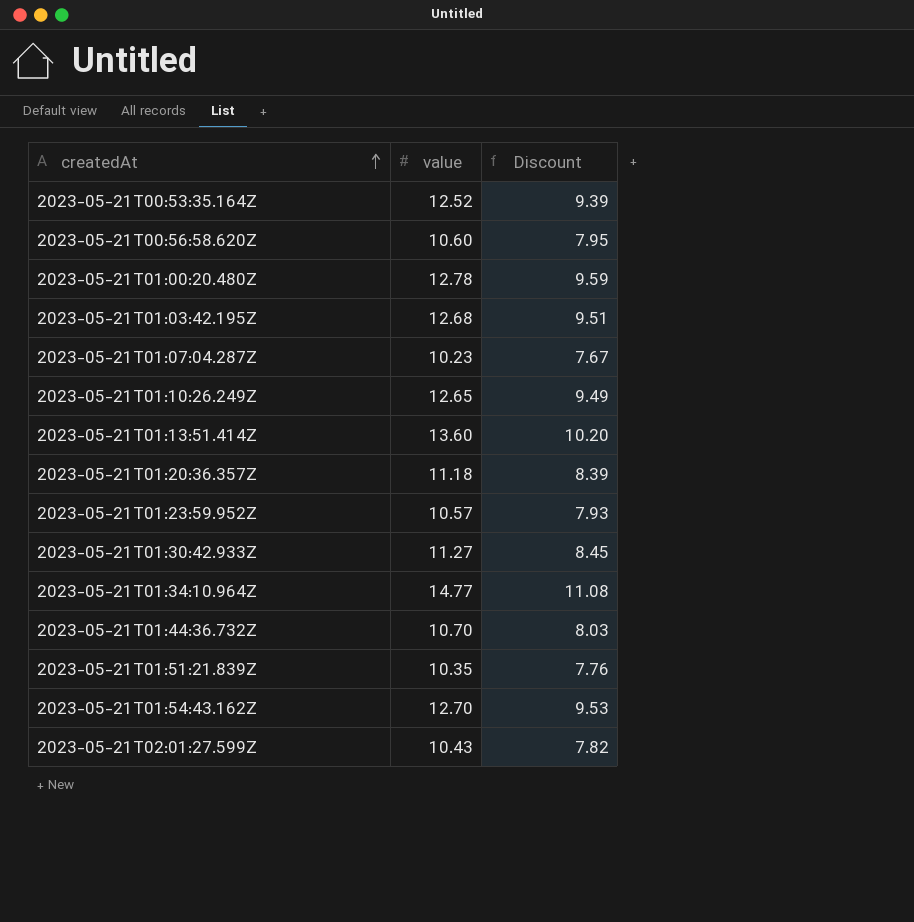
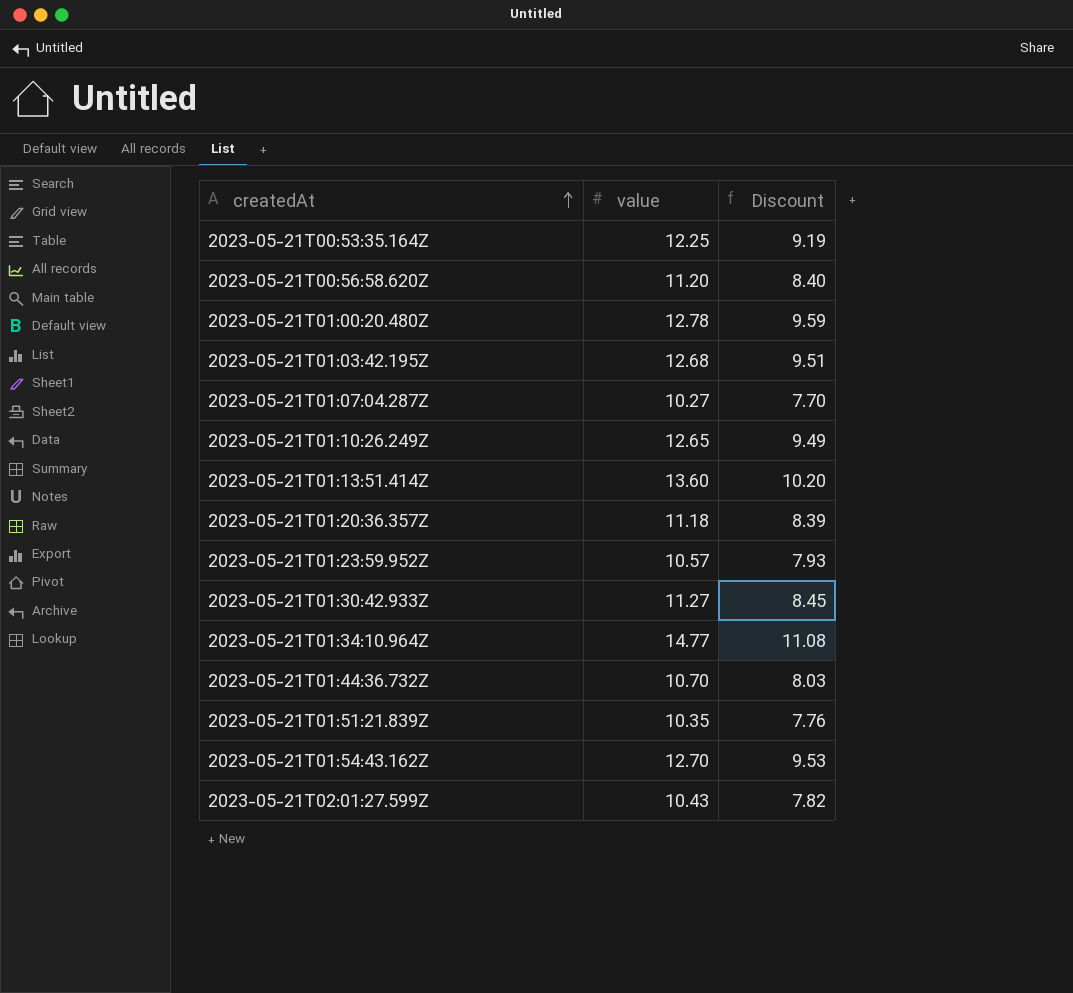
2023-05-21T00:53:35.164Z | value: 12.52 -> 12.25
2023-05-21T00:53:35.164Z | Discount: 9.39 -> 9.19
2023-05-21T00:56:58.620Z | value: 10.60 -> 11.20
2023-05-21T00:56:58.620Z | Discount: 7.95 -> 8.40
2023-05-21T01:07:04.287Z | value: 10.23 -> 10.27
2023-05-21T01:07:04.287Z | Discount: 7.67 -> 7.70

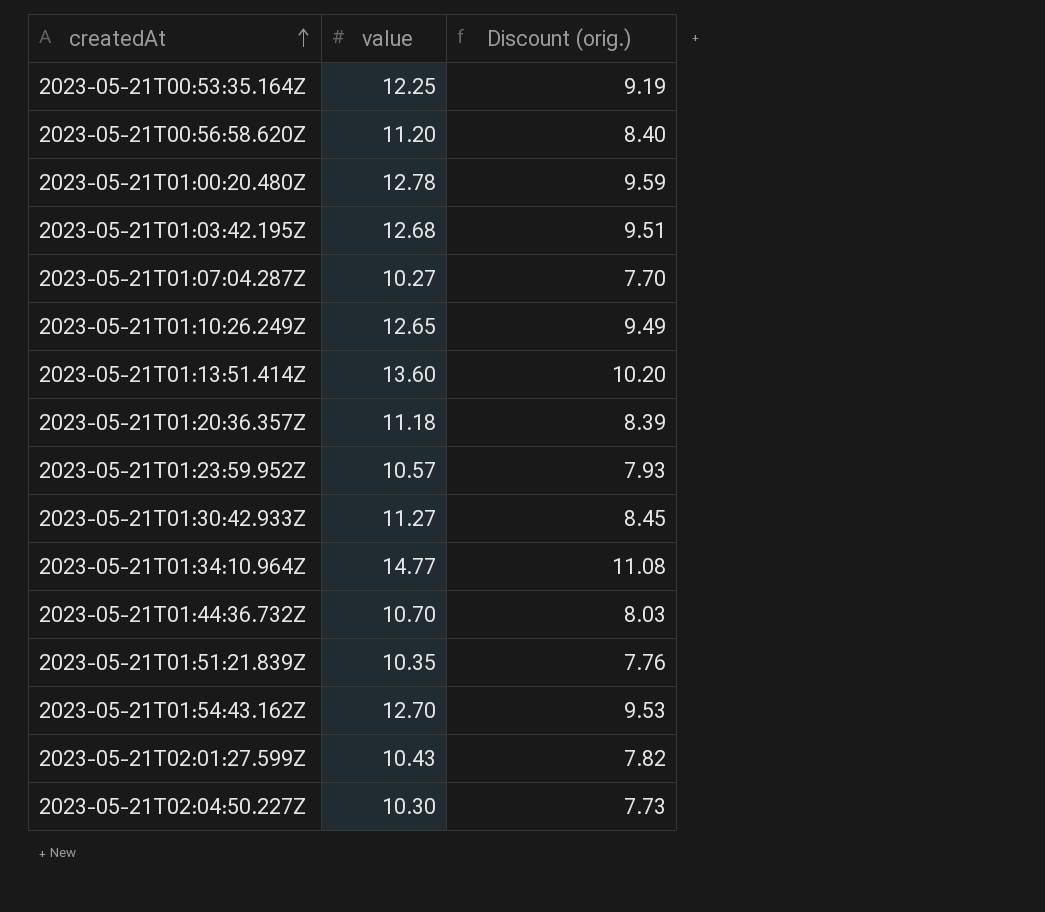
column name: Discount -> Discount (orig.)
row 2023-05-21T02:04:50.227Z: none -> 10.30 | 7.73

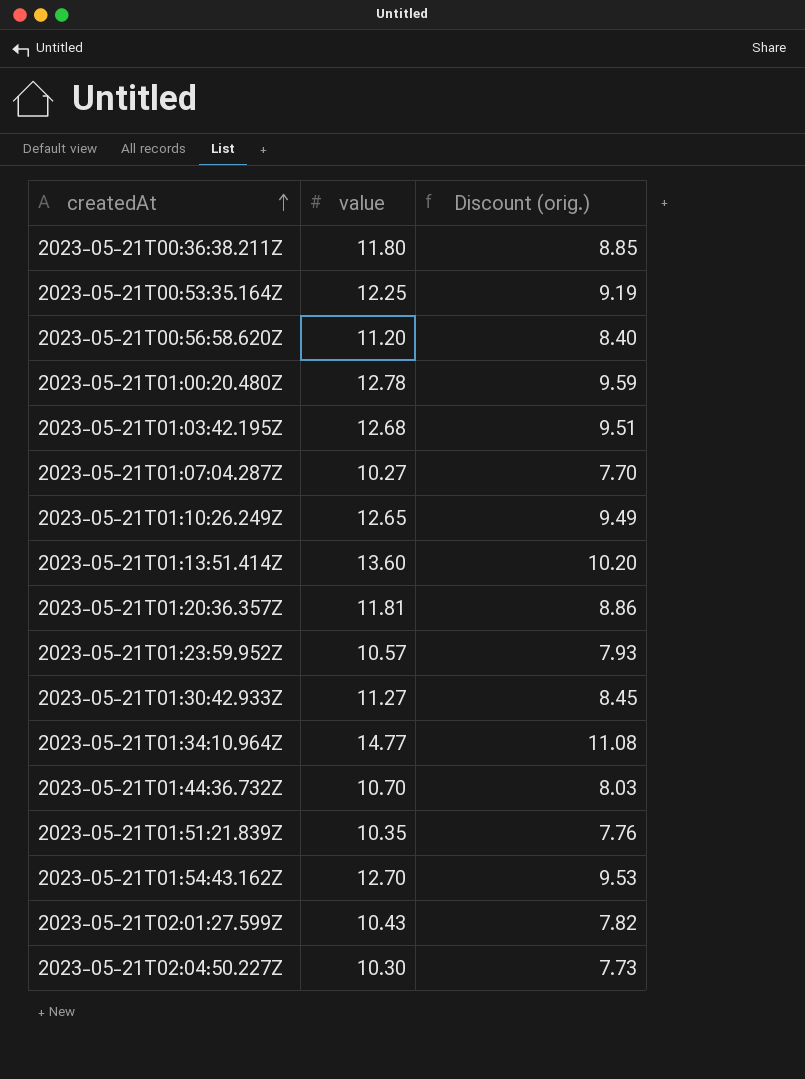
row 2023-05-21T00:36:38.211Z: none -> 11.80 | 8.85
2023-05-21T01:20:36.357Z | value: 11.18 -> 11.81
2023-05-21T01:20:36.357Z | Discount (orig.): 8.39 -> 8.86

